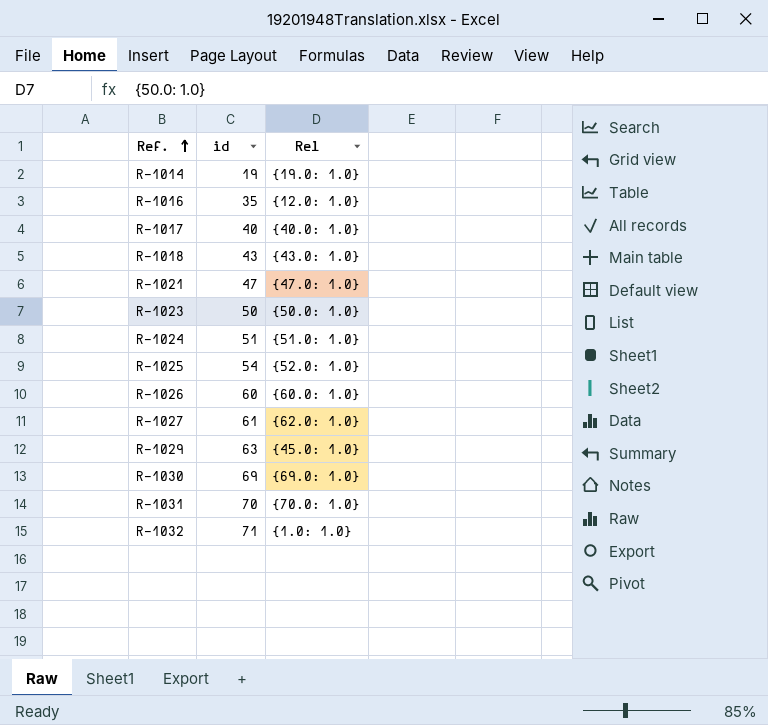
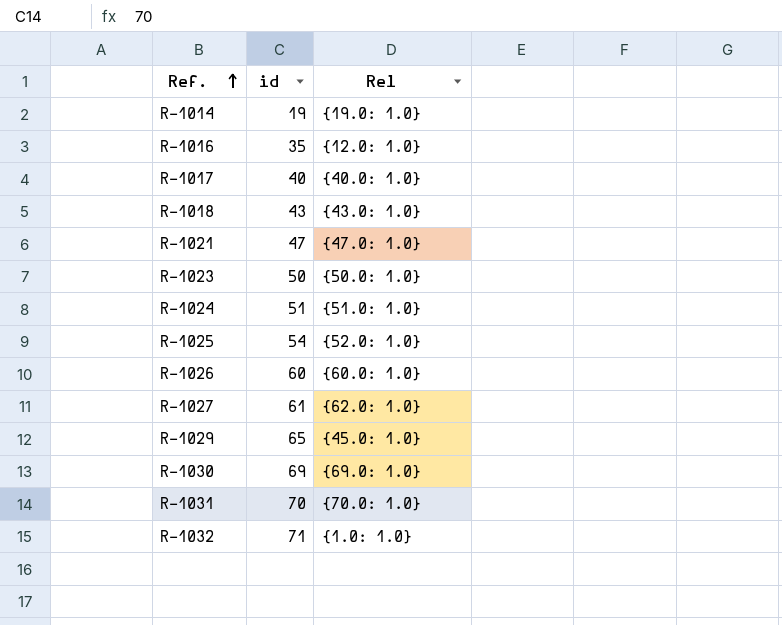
R-1029 | id: 63 -> 65

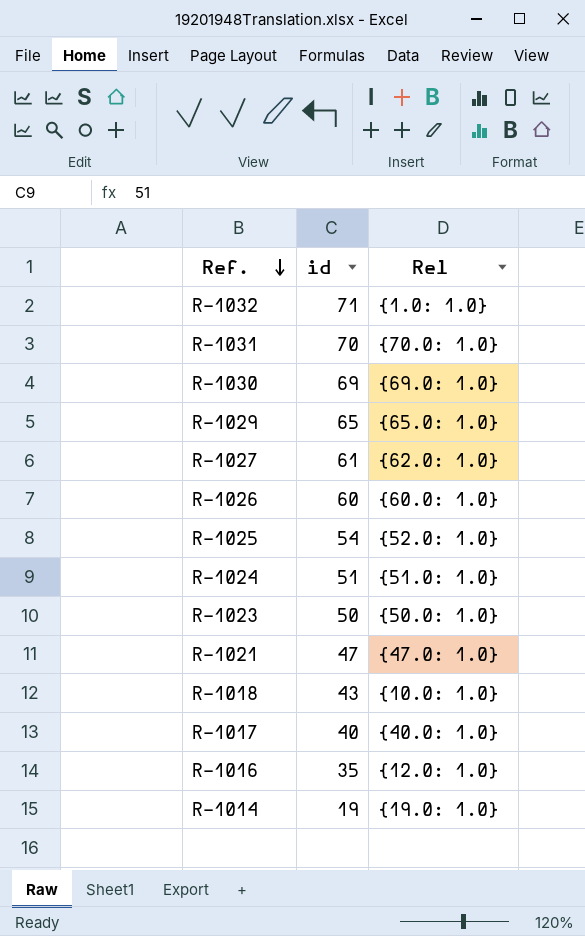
row order: Ref. ascending -> Ref. descending
R-1029 | Rel: {45.0: 1.0} -> {65.0: 1.0}
R-1018 | Rel: {43.0: 1.0} -> {10.0: 1.0}

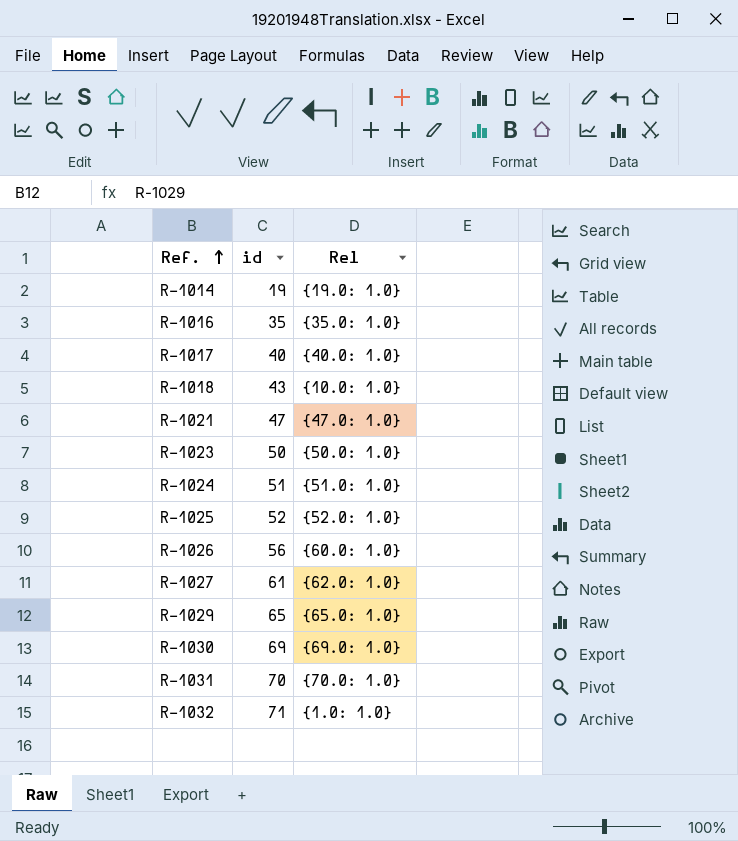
row order: Ref. descending -> Ref. ascending
R-1016 | Rel: {12.0: 1.0} -> {35.0: 1.0}
R-1025 | id: 54 -> 52
R-1026 | id: 60 -> 56

